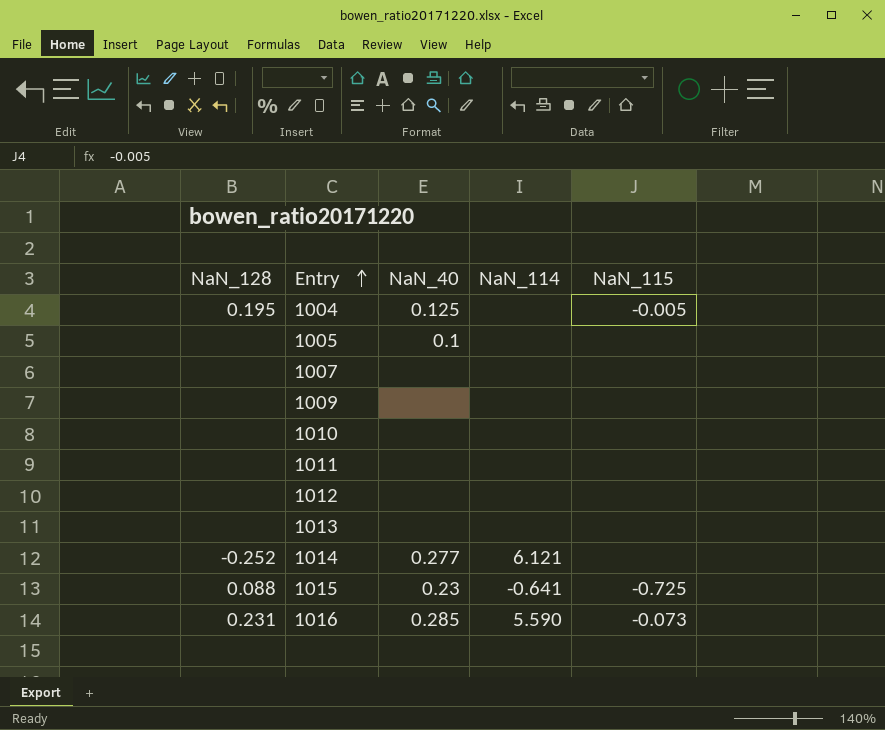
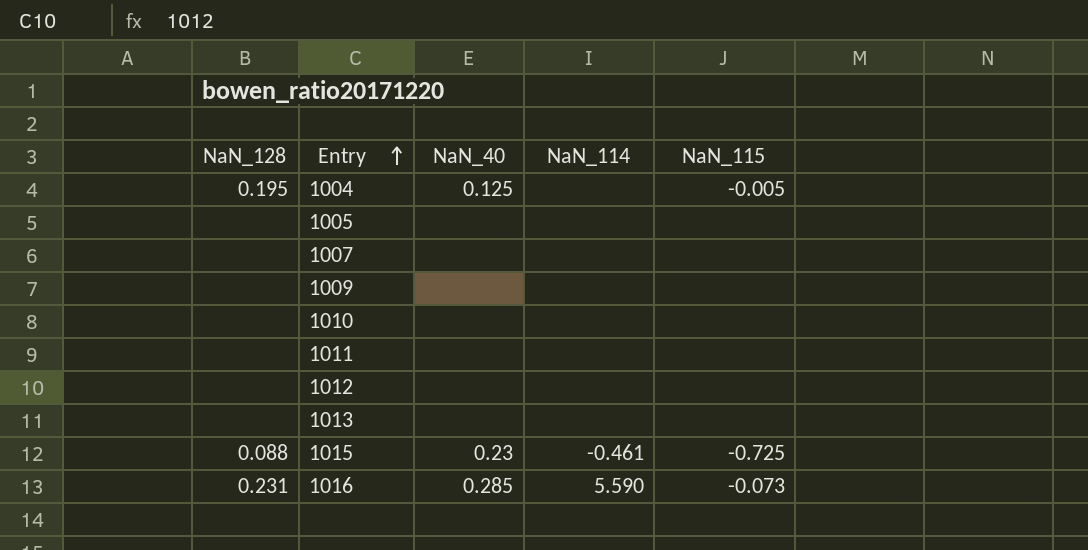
row 1014: -0.252 | 0.277 | 6.121 | none -> none
1005 | NaN_40: 0.1 -> none
1015 | NaN_114: -0.641 -> -0.461

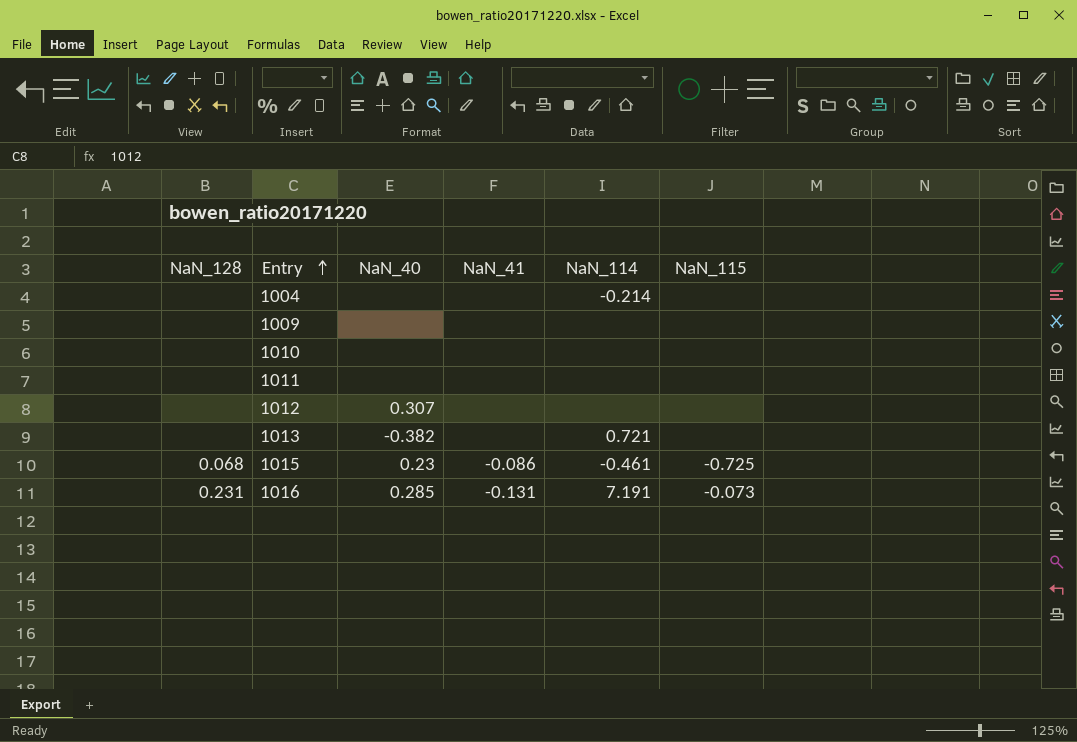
column NaN_41 | position: none -> 4
row 1005: none | none | none | none -> none
row 1007: none | none | none | none -> none
1004 | NaN_128: 0.195 -> none
1004 | NaN_40: 0.125 -> none
1004 | NaN_114: none -> -0.214
1004 | NaN_115: -0.005 -> none
1012 | NaN_40: none -> 0.307
1013 | NaN_40: none -> -0.382
1013 | NaN_114: none -> 0.721
1015 | NaN_128: 0.088 -> 0.068
1016 | NaN_114: 5.590 -> 7.191

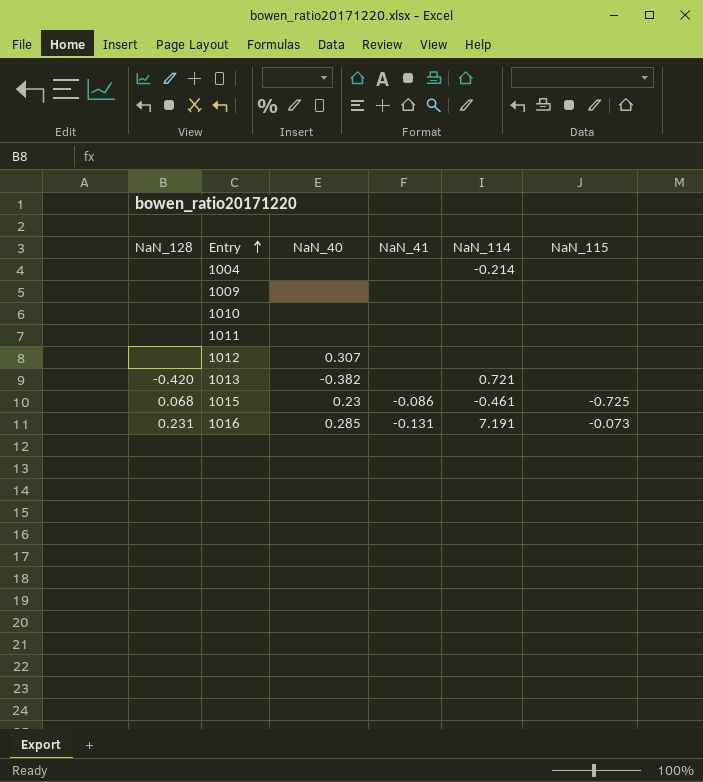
1013 | NaN_128: none -> -0.420

